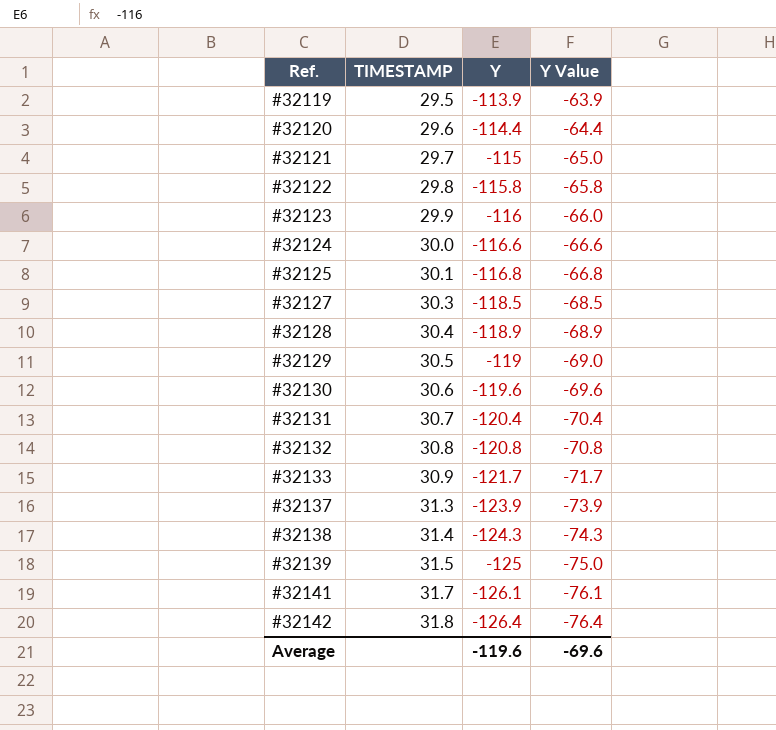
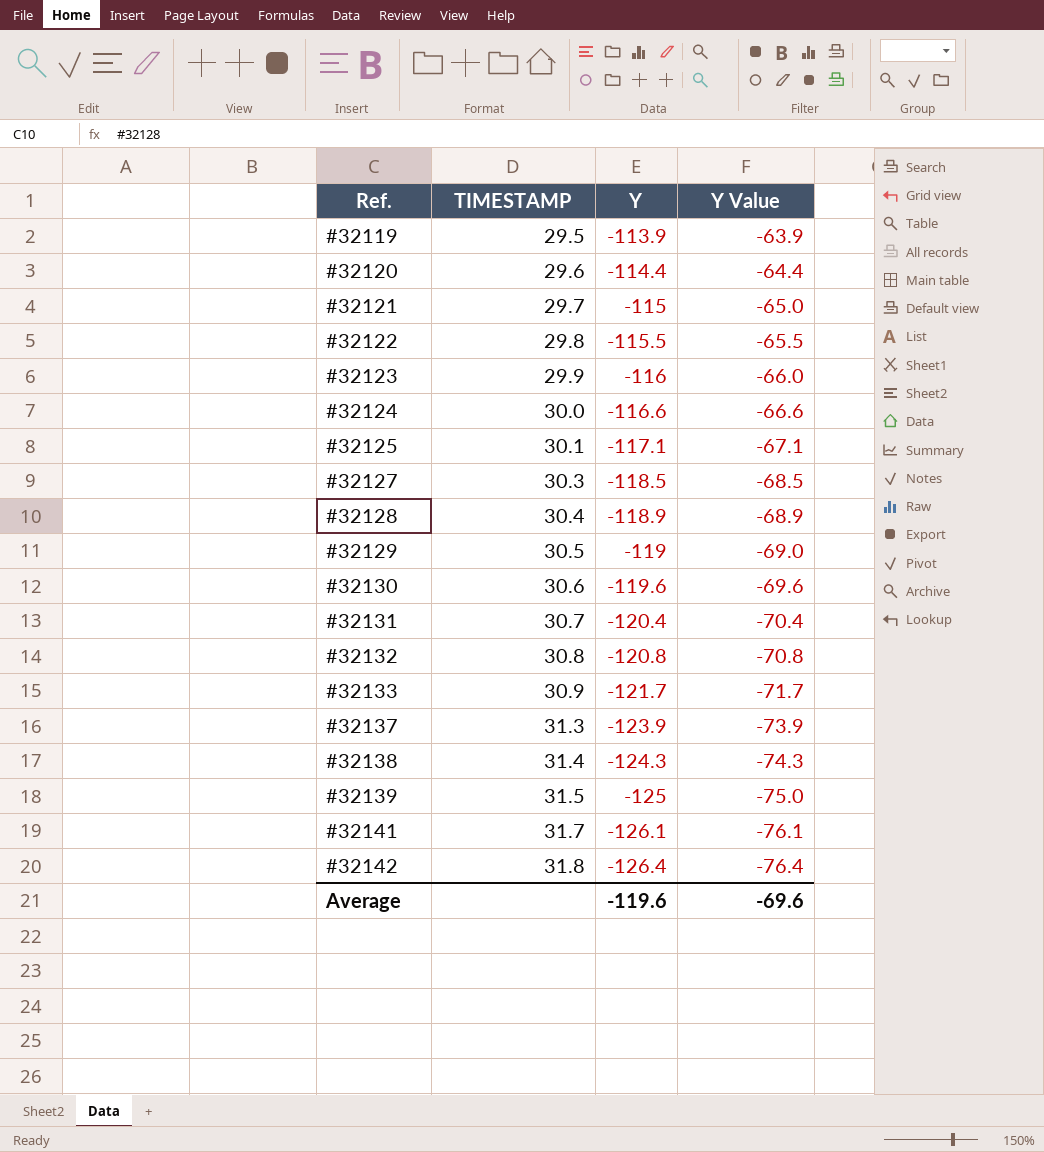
#32122 | Y: -115.8 -> -115.5
#32122 | Y Value: -65.8 -> -65.5
#32125 | Y: -116.8 -> -117.1
#32125 | Y Value: -66.8 -> -67.1

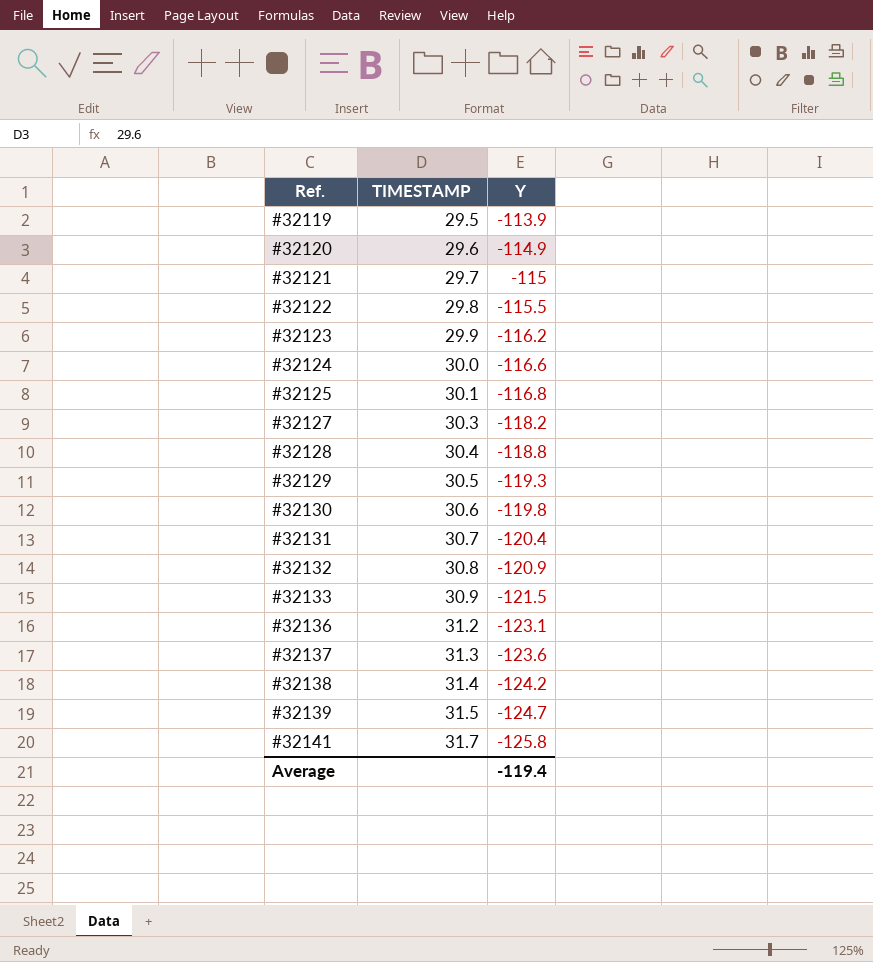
column Y Value | formula: [Y] + 50 -> none
row #32142: 31.8 | -126.4 | -76.4 -> none
#32120 | Y: -114.4 -> -114.9
#32123 | Y: -116 -> -116.2
#32125 | Y: -117.1 -> -116.8
#32127 | Y: -118.5 -> -118.2
#32128 | Y: -118.9 -> -118.8
#32129 | Y: -119 -> -119.3
#32130 | Y: -119.6 -> -119.8
#32132 | Y: -120.8 -> -120.9
#32133 | Y: -121.7 -> -121.5
row #32136: none -> 31.2 | -123.1
#32137 | Y: -123.9 -> -123.6
#32138 | Y: -124.3 -> -124.2
#32139 | Y: -125 -> -124.7
#32141 | Y: -126.1 -> -125.8
Average | Y: -119.6 -> -119.4

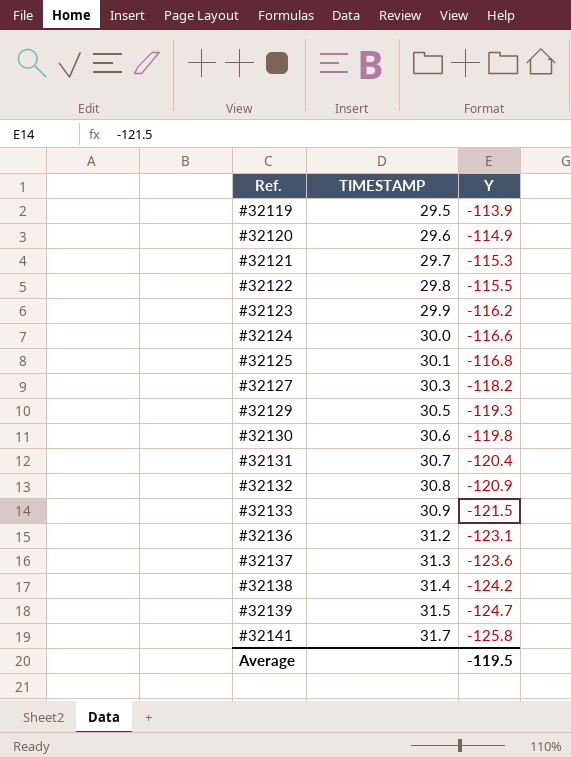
row #32128: 30.4 | -118.8 -> none
#32121 | Y: -115 -> -115.3
Average | Y: -119.4 -> -119.5

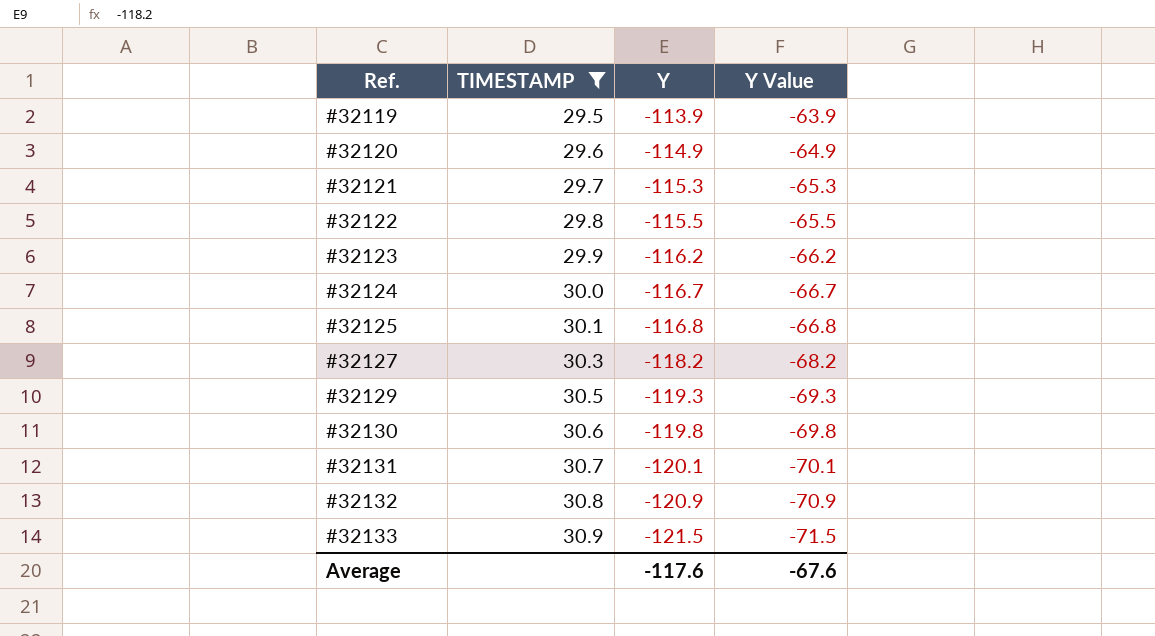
filter: none -> TIMESTAMP <= 30.9
column Y Value | formula: none -> [Y] + 50
#32124 | Y: -116.6 -> -116.7
#32131 | Y: -120.4 -> -120.1
Average | Y: -119.5 -> -117.6

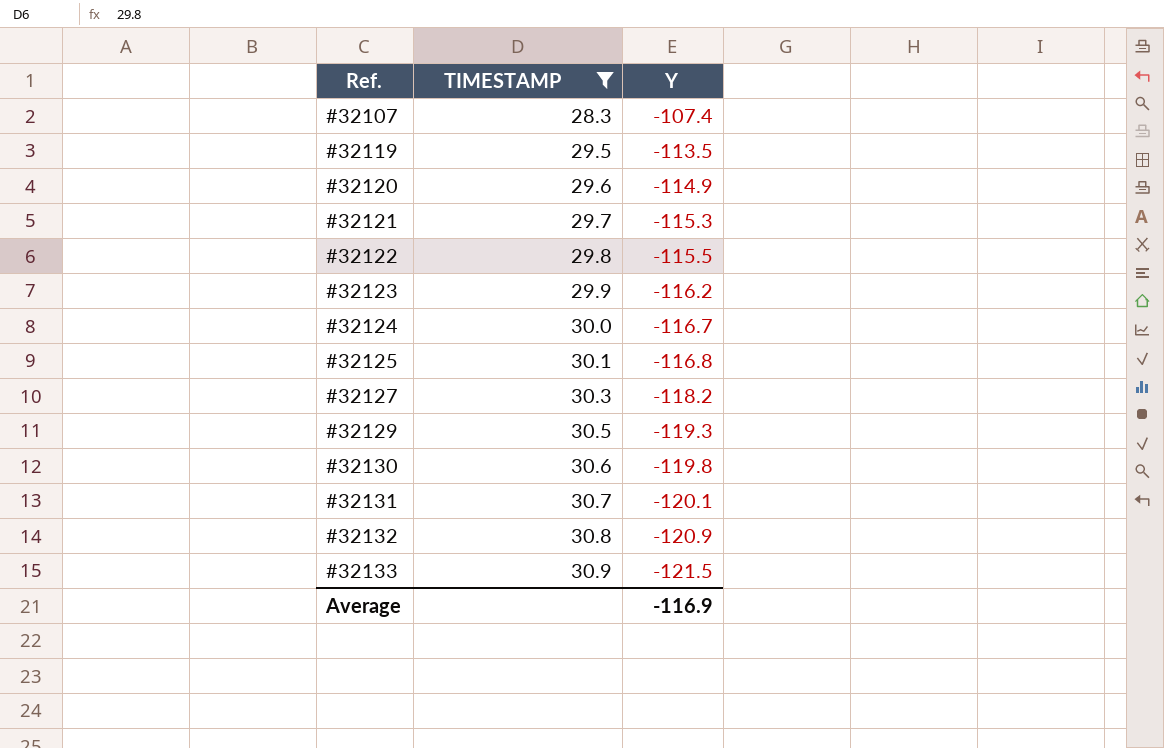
column Y Value | formula: [Y] + 50 -> none
row #32107: none -> 28.3 | -107.4
#32119 | Y: -113.9 -> -113.5
Average | Y: -117.6 -> -116.9

